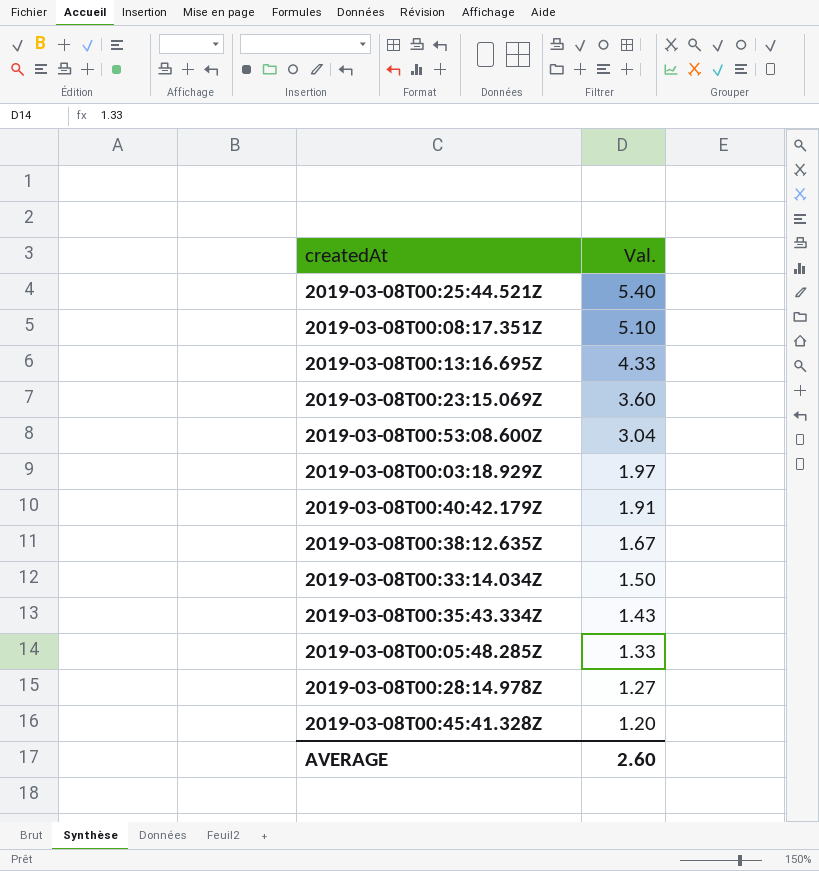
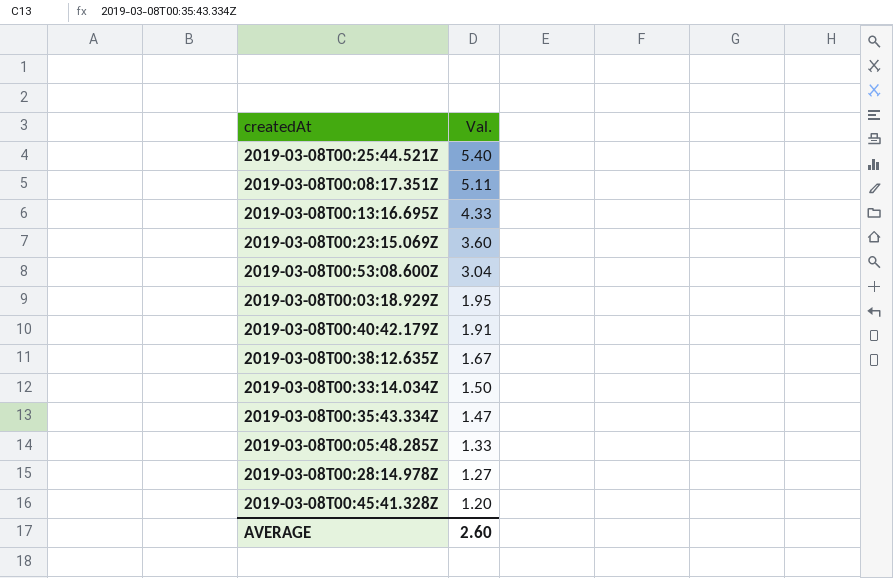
2019-03-08T00:08:17.351Z | Val.: 5.10 -> 5.11
2019-03-08T00:03:18.929Z | Val.: 1.97 -> 1.95
2019-03-08T00:35:43.334Z | Val.: 1.43 -> 1.47

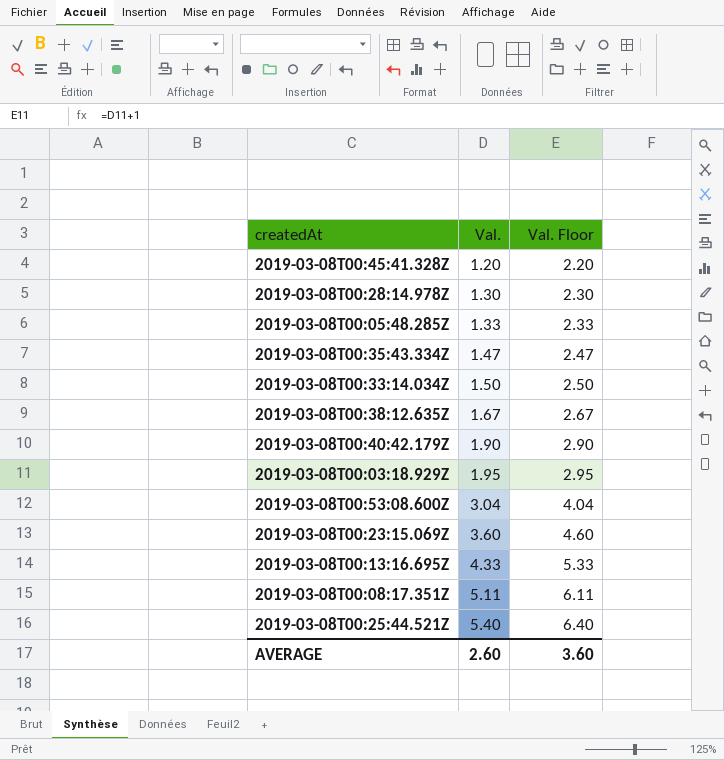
row order: Val. descending -> Val. ascending
column Val. Floor | formula: none -> [Val.] + 1
2019-03-08T00:28:14.978Z | Val.: 1.27 -> 1.30
2019-03-08T00:40:42.179Z | Val.: 1.91 -> 1.90

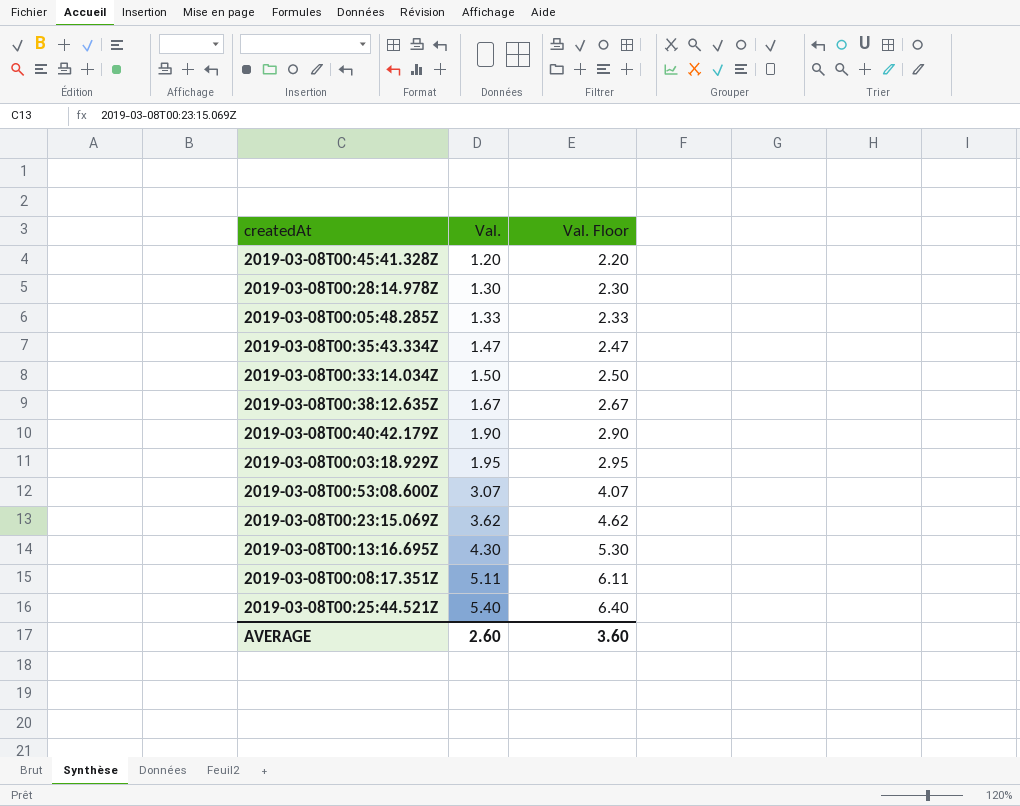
2019-03-08T00:53:08.600Z | Val.: 3.04 -> 3.07
2019-03-08T00:53:08.600Z | Val. Floor: 4.04 -> 4.07
2019-03-08T00:23:15.069Z | Val.: 3.60 -> 3.62
2019-03-08T00:23:15.069Z | Val. Floor: 4.60 -> 4.62
2019-03-08T00:13:16.695Z | Val.: 4.33 -> 4.30
2019-03-08T00:13:16.695Z | Val. Floor: 5.33 -> 5.30

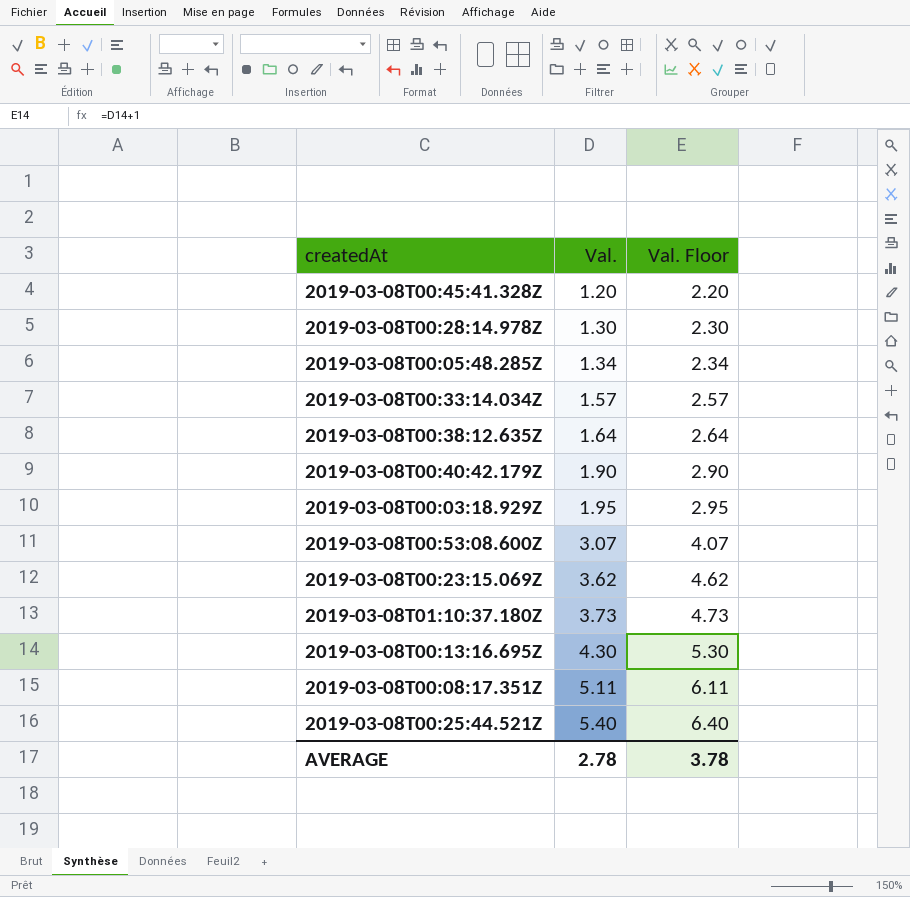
row 2019-03-08T00:35:43.334Z: 1.47 | 2.47 -> none
2019-03-08T00:05:48.285Z | Val.: 1.33 -> 1.34
2019-03-08T00:05:48.285Z | Val. Floor: 2.33 -> 2.34
2019-03-08T00:33:14.034Z | Val.: 1.50 -> 1.57
2019-03-08T00:33:14.034Z | Val. Floor: 2.50 -> 2.57
2019-03-08T00:38:12.635Z | Val.: 1.67 -> 1.64
2019-03-08T00:38:12.635Z | Val. Floor: 2.67 -> 2.64
row 2019-03-08T01:10:37.180Z: none -> 3.73 | 4.73
AVERAGE | Val.: 2.60 -> 2.78
AVERAGE | Val. Floor: 3.60 -> 3.78

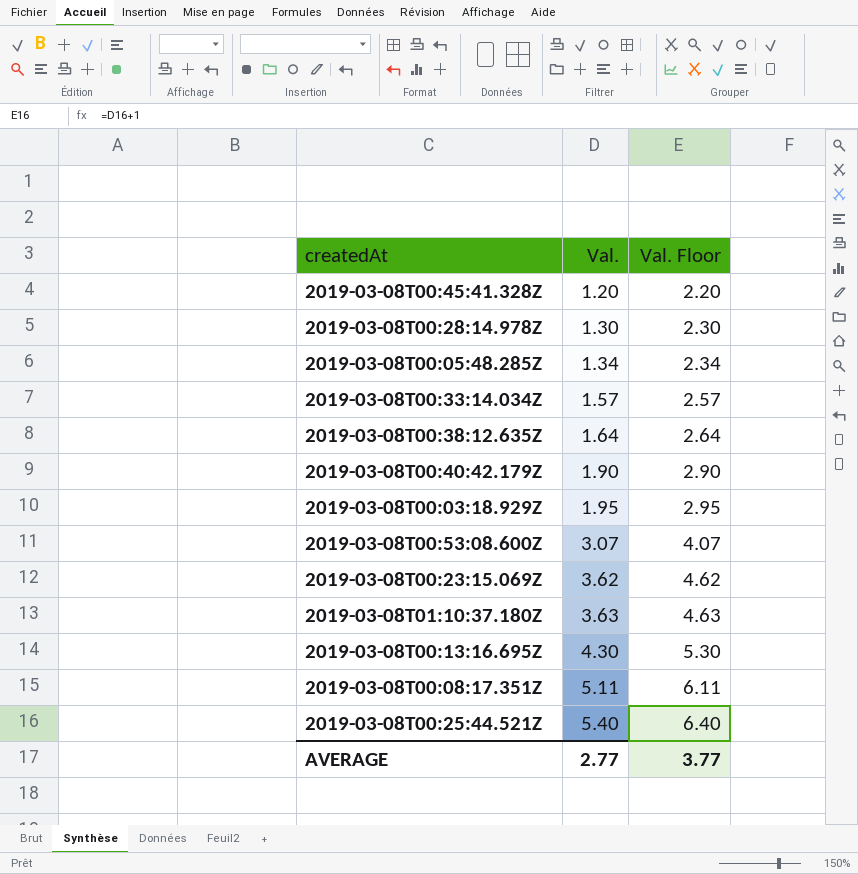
2019-03-08T01:10:37.180Z | Val.: 3.73 -> 3.63
2019-03-08T01:10:37.180Z | Val. Floor: 4.73 -> 4.63
AVERAGE | Val.: 2.78 -> 2.77
AVERAGE | Val. Floor: 3.78 -> 3.77

